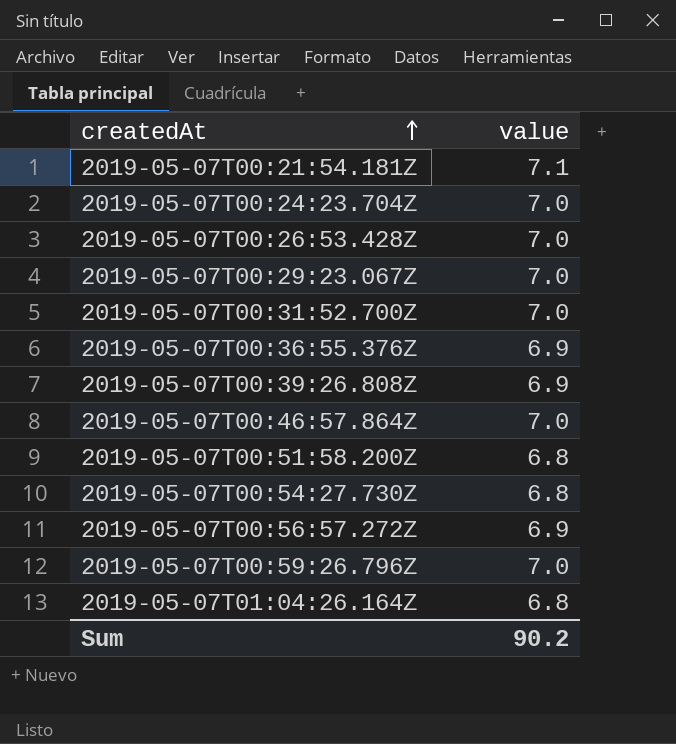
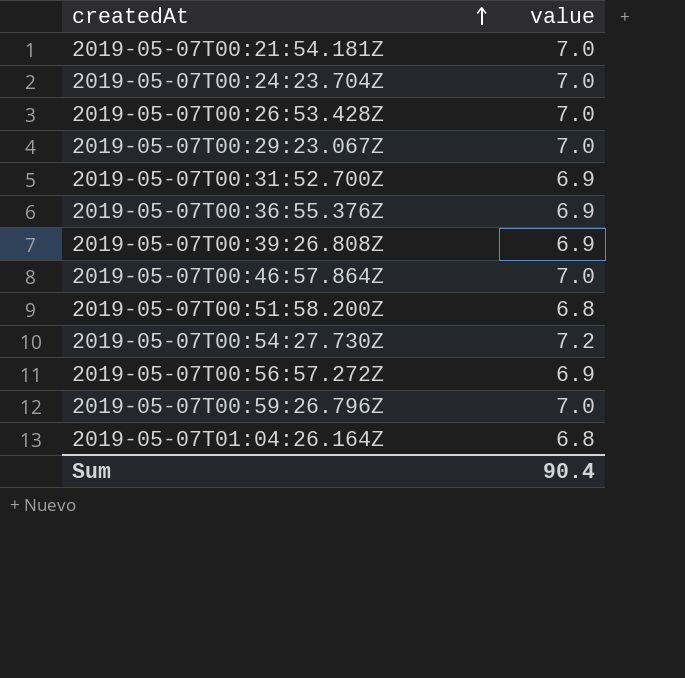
2019-05-07T00:21:54.181Z | value: 7.1 -> 7.0
2019-05-07T00:31:52.700Z | value: 7.0 -> 6.9
2019-05-07T00:54:27.730Z | value: 6.8 -> 7.2
Sum | value: 90.2 -> 90.4

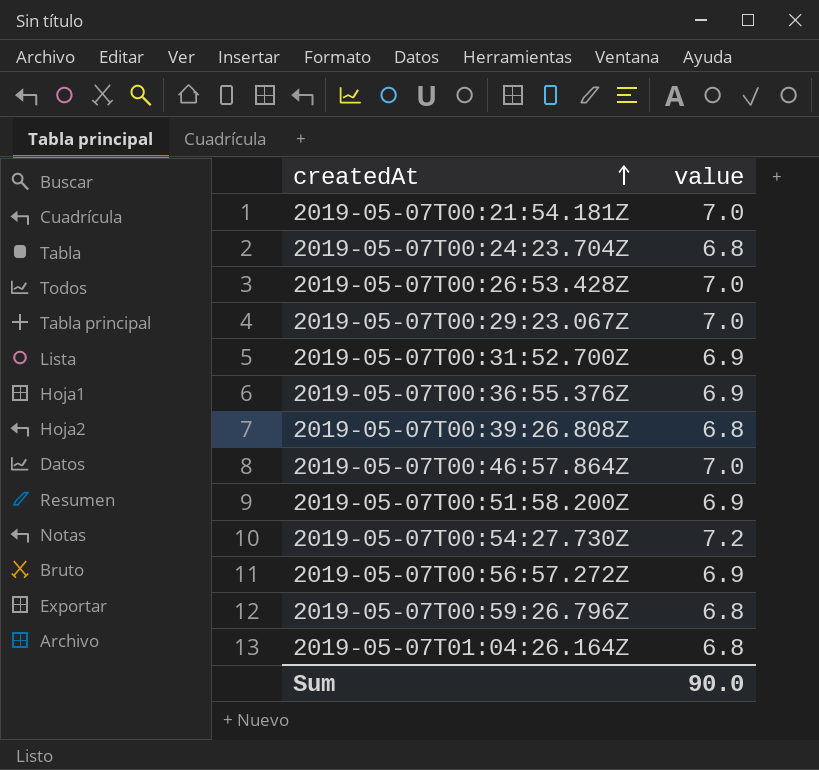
2019-05-07T00:24:23.704Z | value: 7.0 -> 6.8
2019-05-07T00:39:26.808Z | value: 6.9 -> 6.8
2019-05-07T00:51:58.200Z | value: 6.8 -> 6.9
2019-05-07T00:59:26.796Z | value: 7.0 -> 6.8
Sum | value: 90.4 -> 90.0

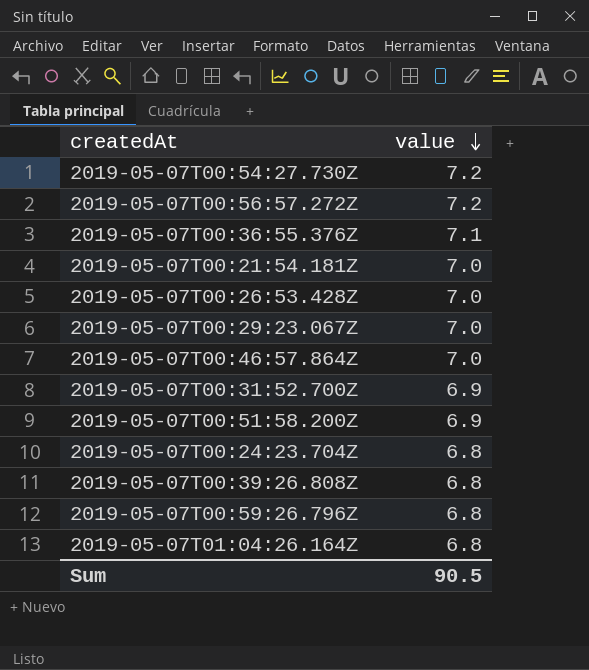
row order: createdAt ascending -> value descending
2019-05-07T00:56:57.272Z | value: 6.9 -> 7.2
2019-05-07T00:36:55.376Z | value: 6.9 -> 7.1
Sum | value: 90.0 -> 90.5

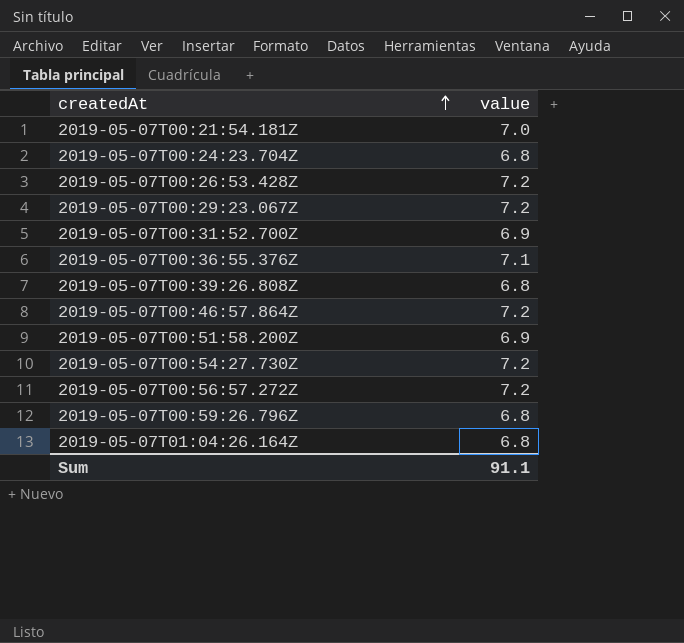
row order: value descending -> createdAt ascending
2019-05-07T00:26:53.428Z | value: 7.0 -> 7.2
2019-05-07T00:29:23.067Z | value: 7.0 -> 7.2
2019-05-07T00:46:57.864Z | value: 7.0 -> 7.2
Sum | value: 90.5 -> 91.1

